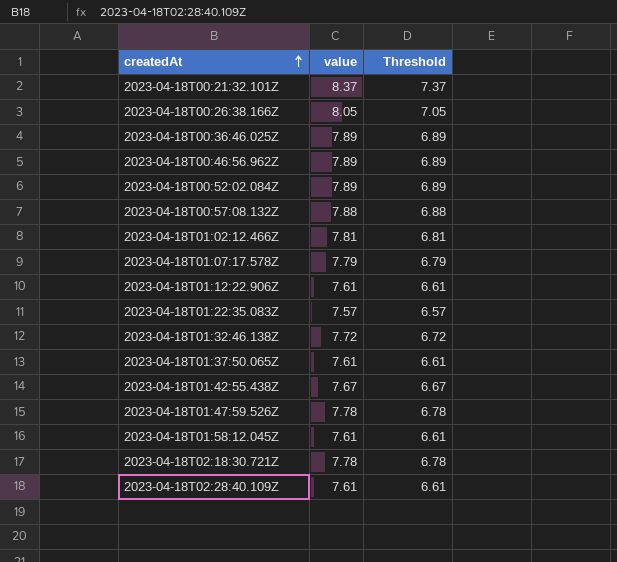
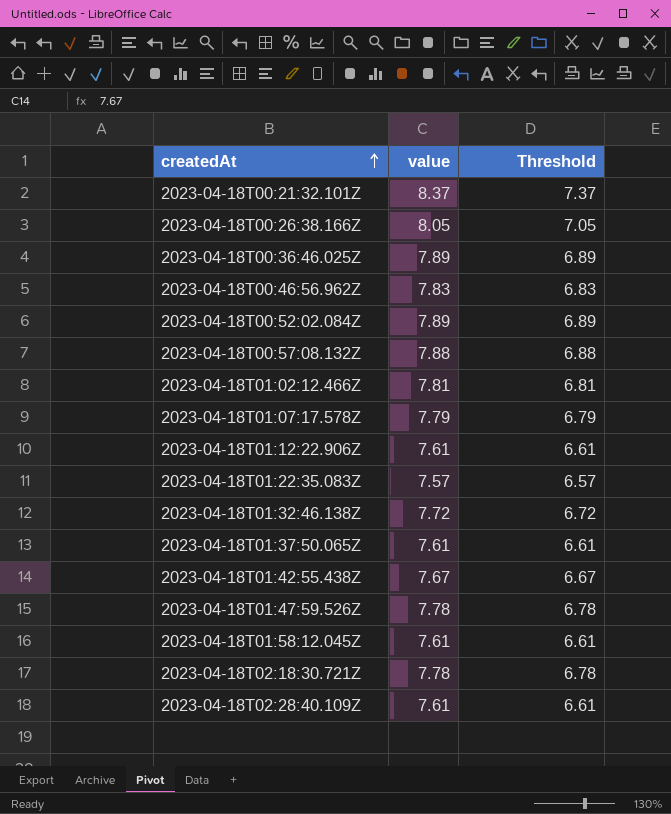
2023-04-18T00:46:56.962Z | value: 7.89 -> 7.83
2023-04-18T00:46:56.962Z | Threshold: 6.89 -> 6.83

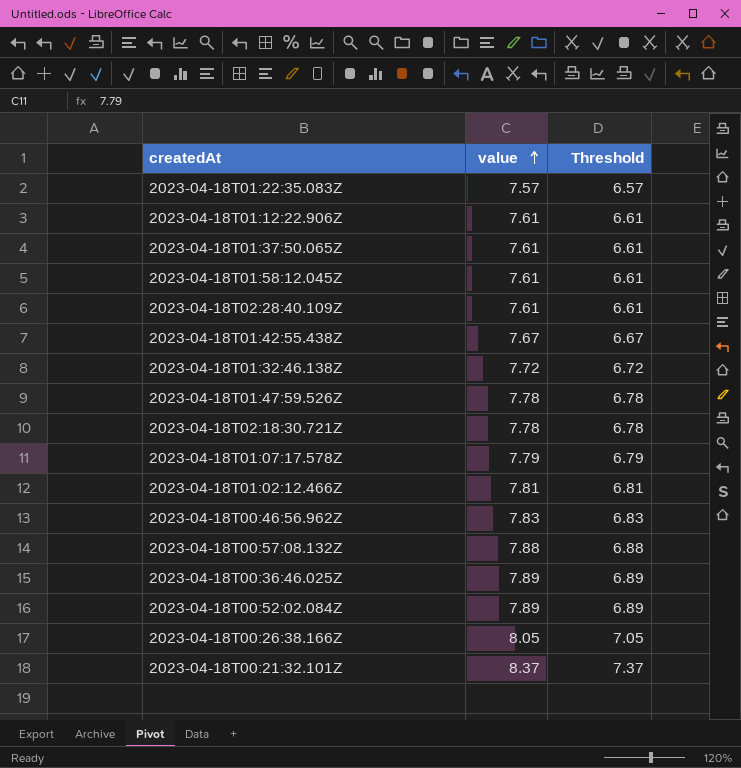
row order: createdAt ascending -> value ascending

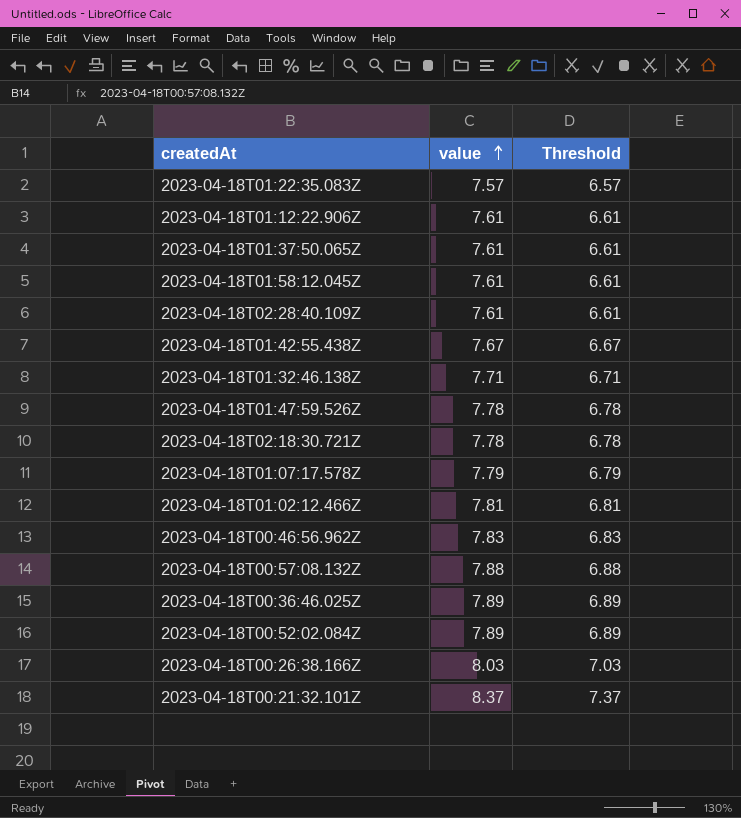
2023-04-18T01:32:46.138Z | value: 7.72 -> 7.71
2023-04-18T01:32:46.138Z | Threshold: 6.72 -> 6.71
2023-04-18T00:26:38.166Z | value: 8.05 -> 8.03
2023-04-18T00:26:38.166Z | Threshold: 7.05 -> 7.03

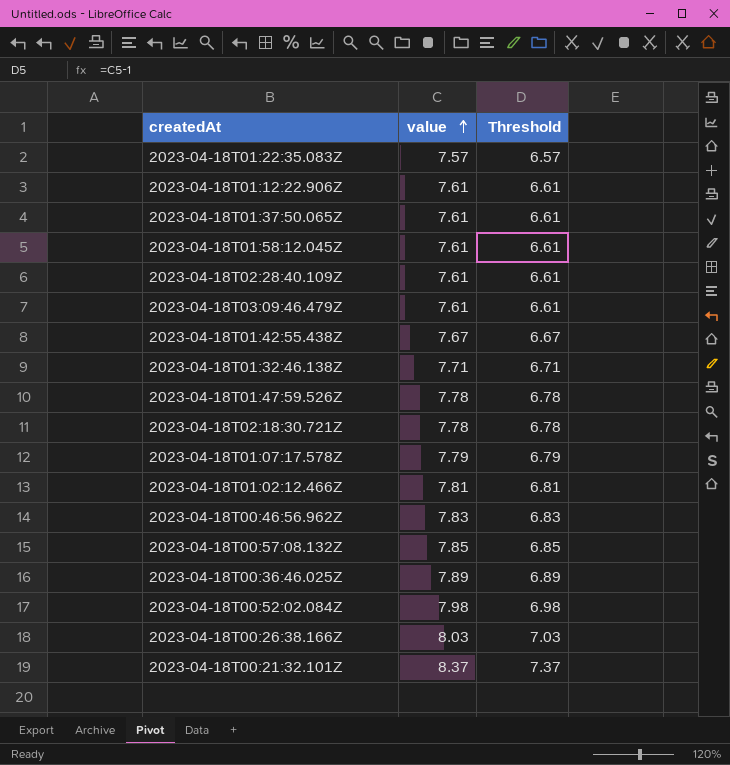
row 2023-04-18T03:09:46.479Z: none -> 7.61 | 6.61
2023-04-18T00:57:08.132Z | value: 7.88 -> 7.85
2023-04-18T00:57:08.132Z | Threshold: 6.88 -> 6.85
2023-04-18T00:52:02.084Z | value: 7.89 -> 7.98
2023-04-18T00:52:02.084Z | Threshold: 6.89 -> 6.98

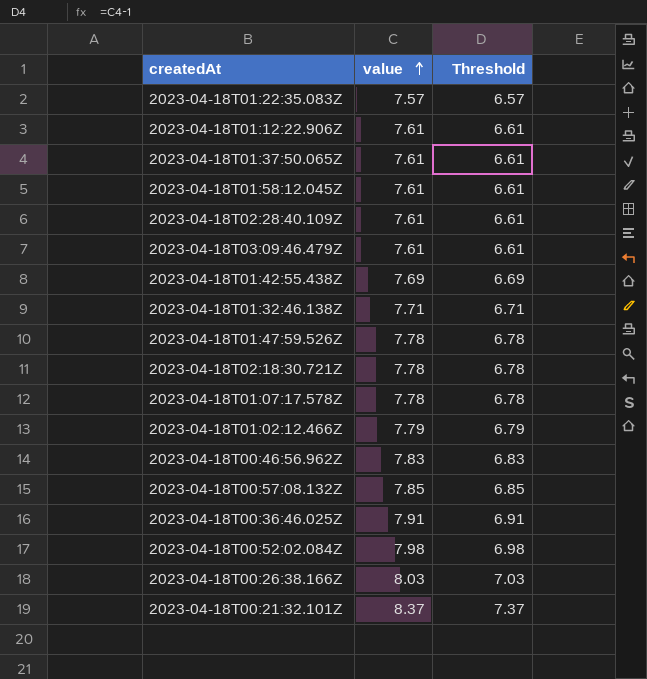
2023-04-18T01:42:55.438Z | value: 7.67 -> 7.69
2023-04-18T01:42:55.438Z | Threshold: 6.67 -> 6.69
2023-04-18T01:07:17.578Z | value: 7.79 -> 7.78
2023-04-18T01:07:17.578Z | Threshold: 6.79 -> 6.78
2023-04-18T01:02:12.466Z | value: 7.81 -> 7.79
2023-04-18T01:02:12.466Z | Threshold: 6.81 -> 6.79
2023-04-18T00:36:46.025Z | value: 7.89 -> 7.91
2023-04-18T00:36:46.025Z | Threshold: 6.89 -> 6.91

